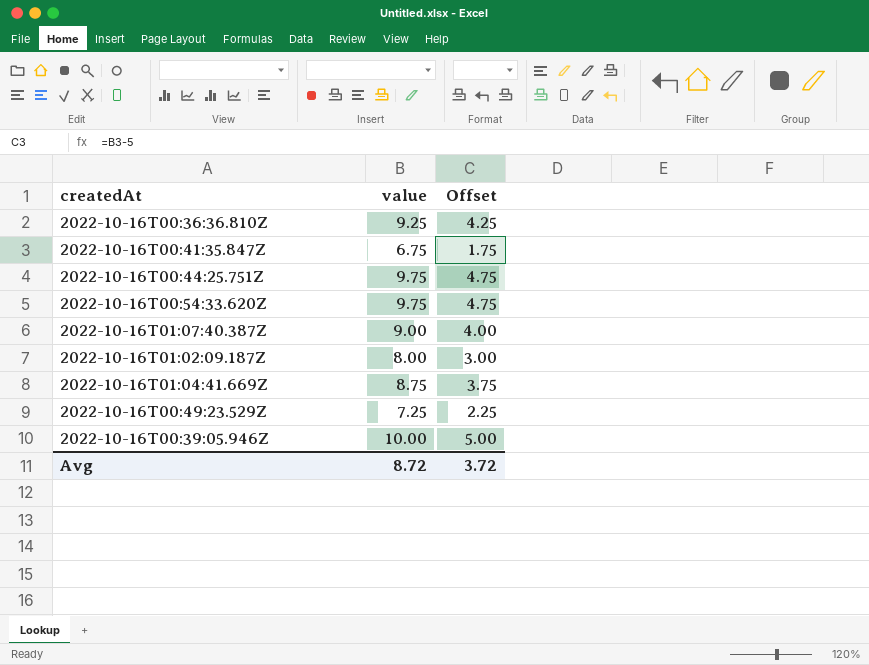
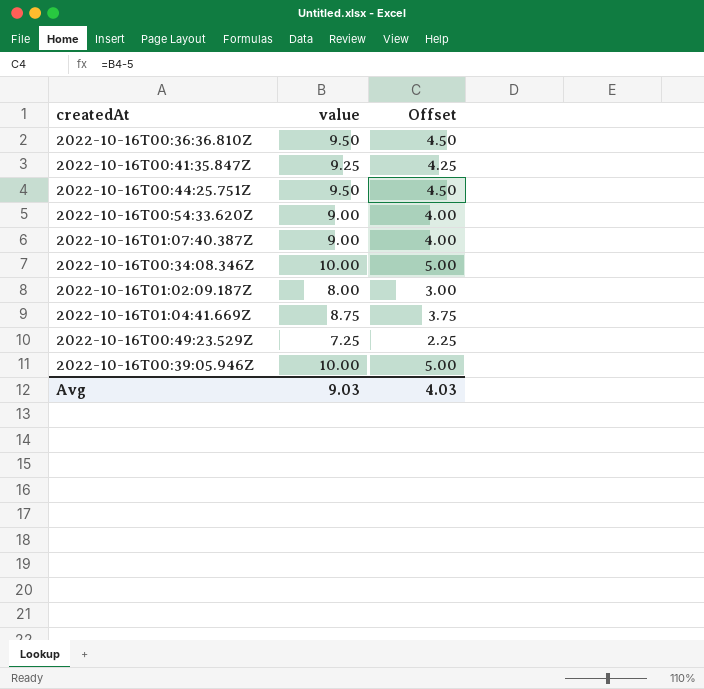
2022-10-16T00:36:36.810Z | value: 9.25 -> 9.50
2022-10-16T00:36:36.810Z | Offset: 4.25 -> 4.50
2022-10-16T00:41:35.847Z | value: 6.75 -> 9.25
2022-10-16T00:41:35.847Z | Offset: 1.75 -> 4.25
2022-10-16T00:44:25.751Z | value: 9.75 -> 9.50
2022-10-16T00:44:25.751Z | Offset: 4.75 -> 4.50
2022-10-16T00:54:33.620Z | value: 9.75 -> 9.00
2022-10-16T00:54:33.620Z | Offset: 4.75 -> 4.00
row 2022-10-16T00:34:08.346Z: none -> 10.00 | 5.00
Avg | value: 8.72 -> 9.03
Avg | Offset: 3.72 -> 4.03

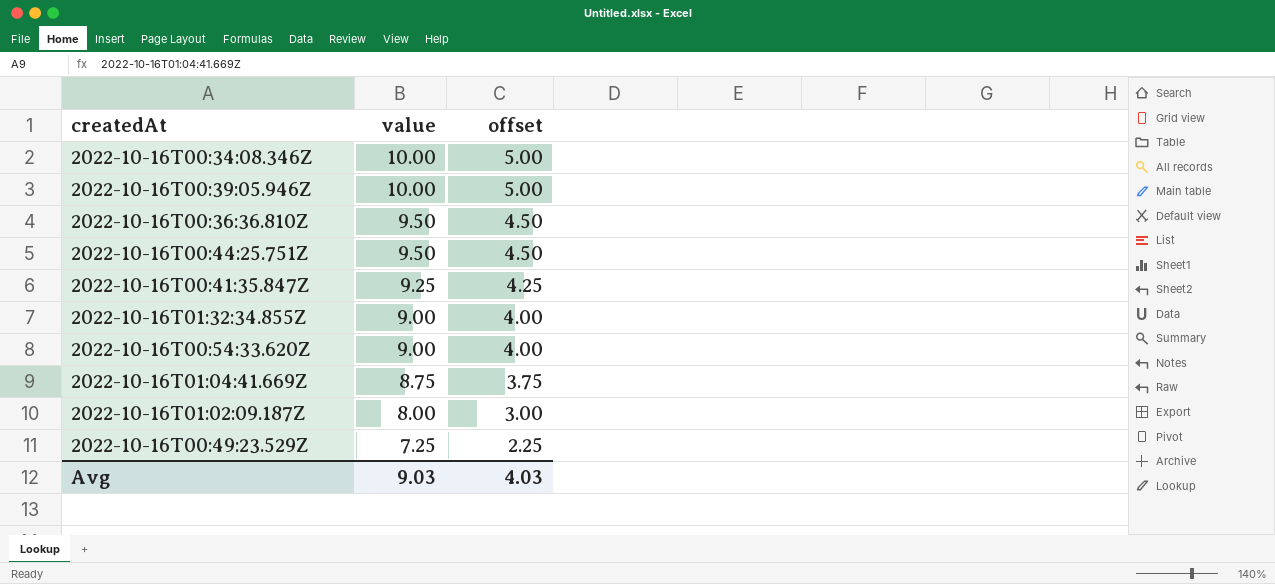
row order: none -> value descending
column name: Offset -> offset
row 2022-10-16T01:07:40.387Z: 9.00 | 4.00 -> none
row 2022-10-16T01:32:34.855Z: none -> 9.00 | 4.00

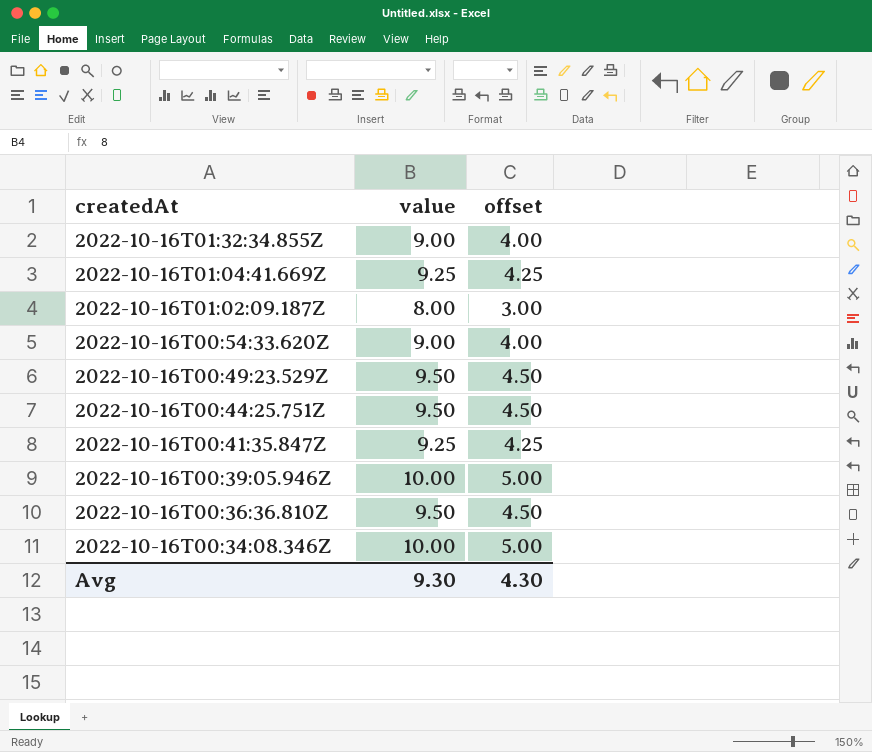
row order: value descending -> createdAt descending
2022-10-16T01:04:41.669Z | value: 8.75 -> 9.25
2022-10-16T01:04:41.669Z | offset: 3.75 -> 4.25
2022-10-16T00:49:23.529Z | value: 7.25 -> 9.50
2022-10-16T00:49:23.529Z | offset: 2.25 -> 4.50
Avg | value: 9.03 -> 9.30
Avg | offset: 4.03 -> 4.30

